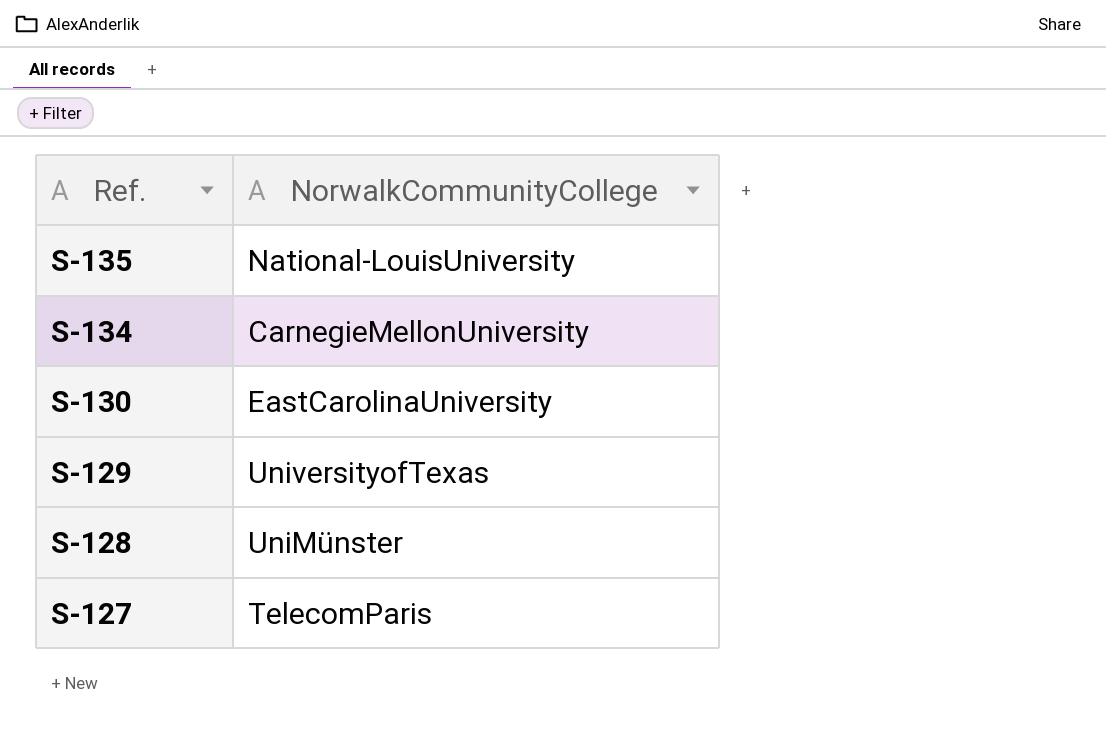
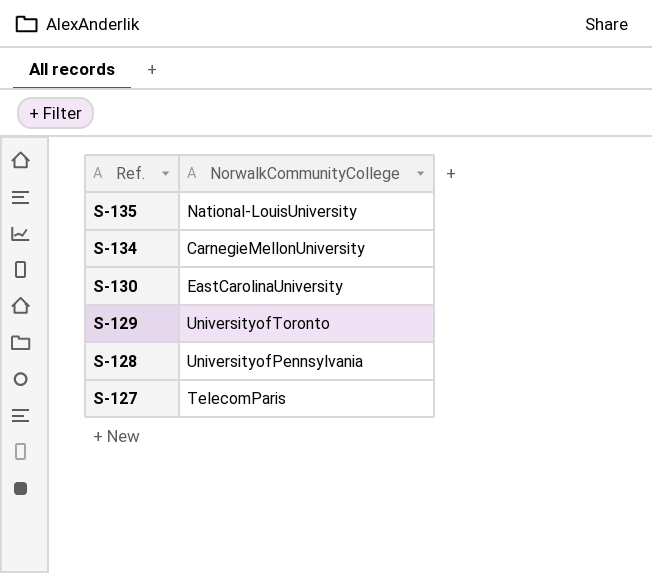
S-129 | NorwalkCommunityCollege: UniversityofTexas -> UniversityofToronto
S-128 | NorwalkCommunityCollege: UniMünster -> UniversityofPennsylvania

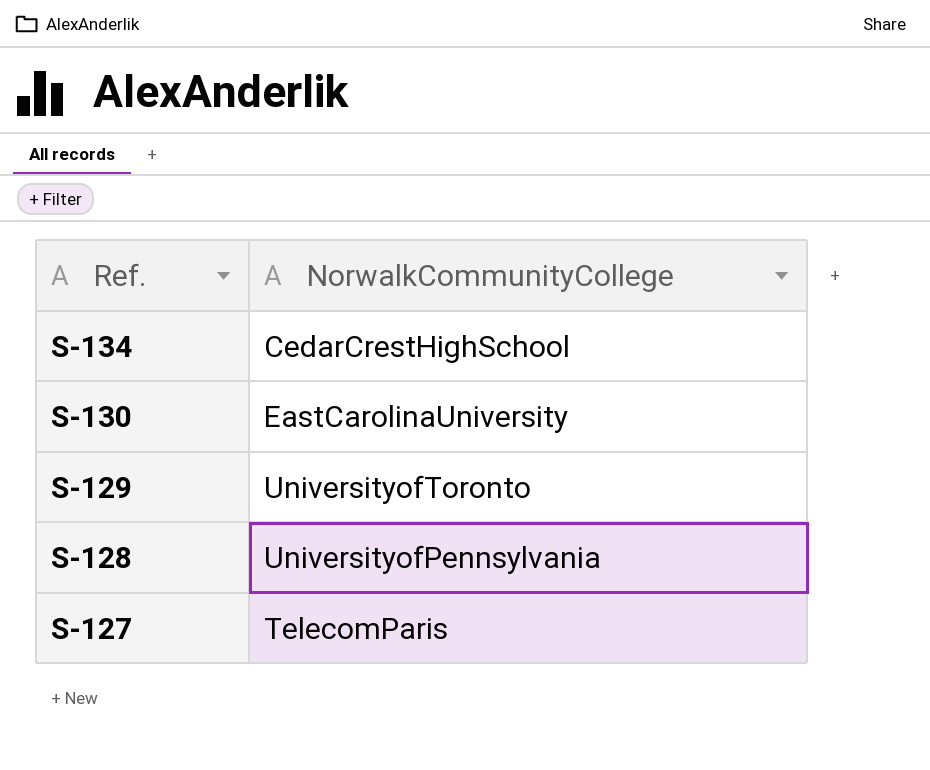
row S-135: National-LouisUniversity -> none
S-134 | NorwalkCommunityCollege: CarnegieMellonUniversity -> CedarCrestHighSchool

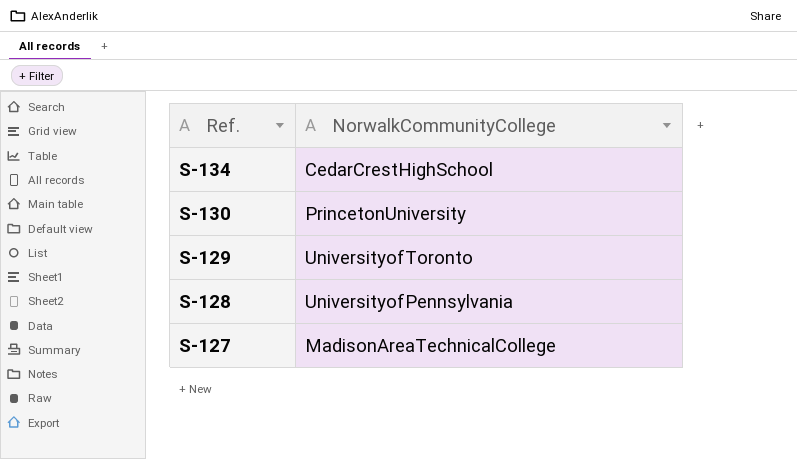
S-130 | NorwalkCommunityCollege: EastCarolinaUniversity -> PrincetonUniversity
S-127 | NorwalkCommunityCollege: TelecomParis -> MadisonAreaTechnicalCollege

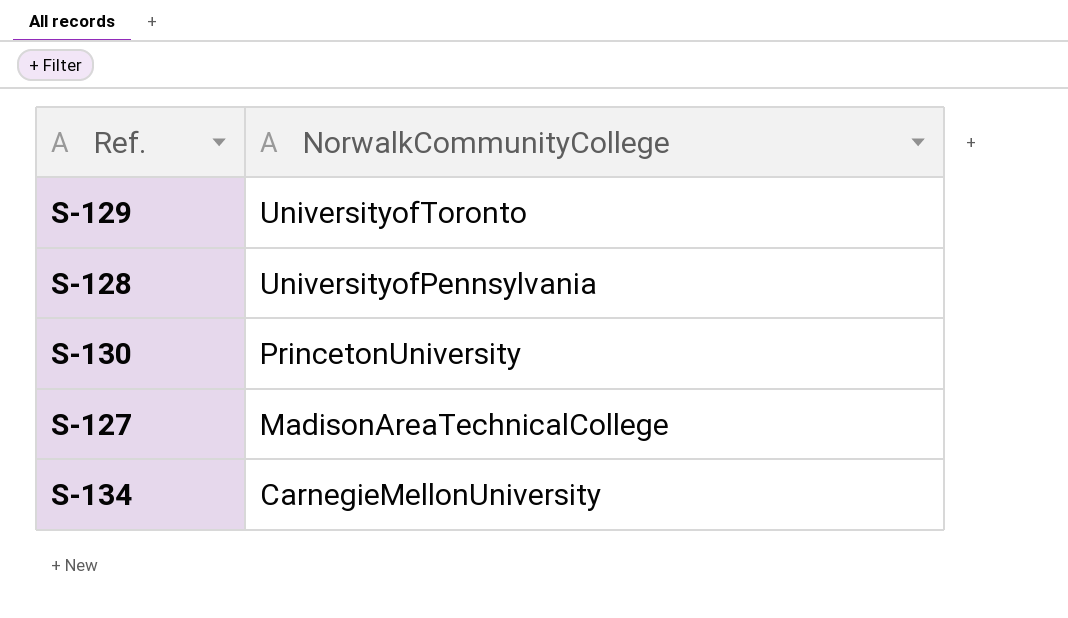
row order: Ref. descending -> NorwalkCommunityCollege descending
S-134 | NorwalkCommunityCollege: CedarCrestHighSchool -> CarnegieMellonUniversity

